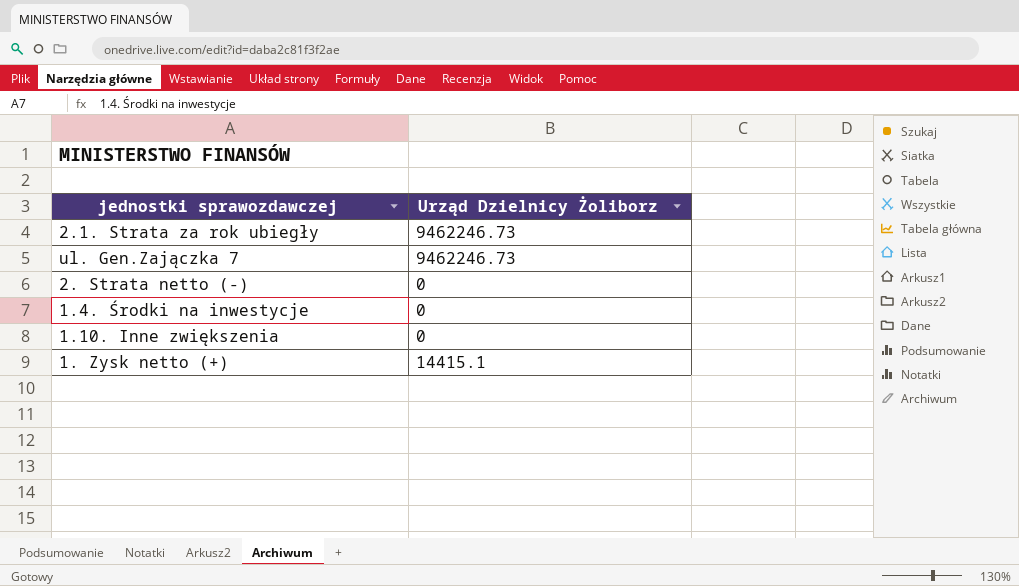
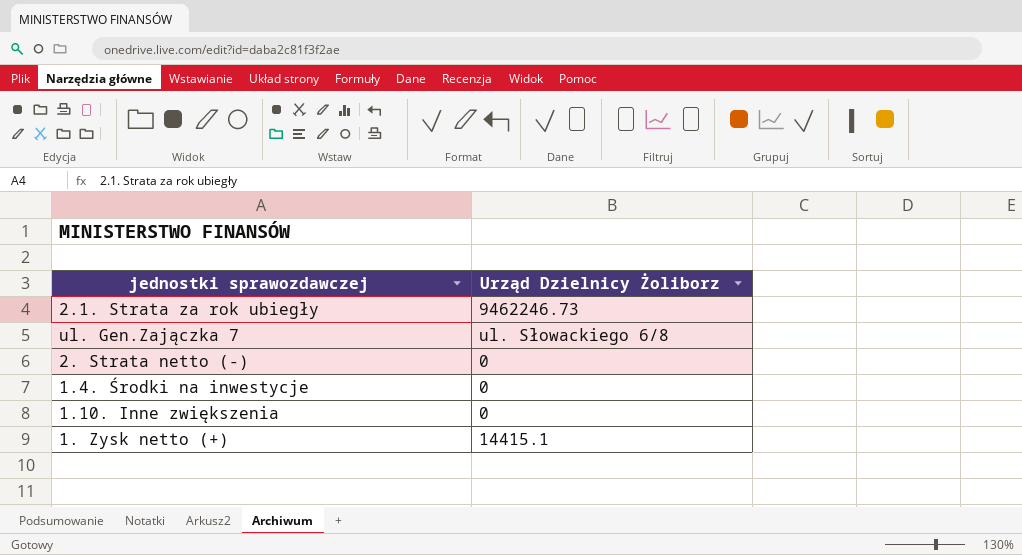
ul. Gen.Zajączka 7 | Urząd Dzielnicy Żoliborz: 9462246.73 -> ul. Słowackiego 6/8

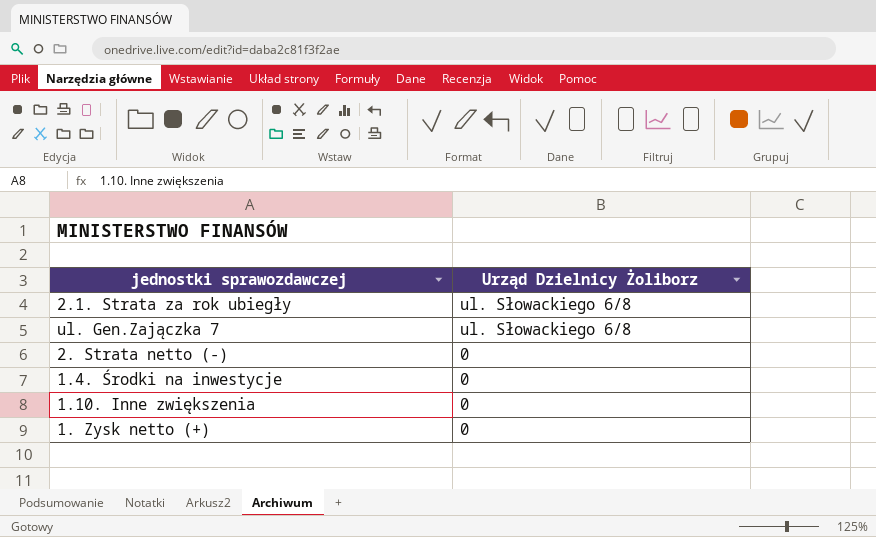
2.1. Strata za rok ubiegły | Urząd Dzielnicy Żoliborz: 9462246.73 -> ul. Słowackiego 6/8
1. Zysk netto (+) | Urząd Dzielnicy Żoliborz: 14415.1 -> 0

